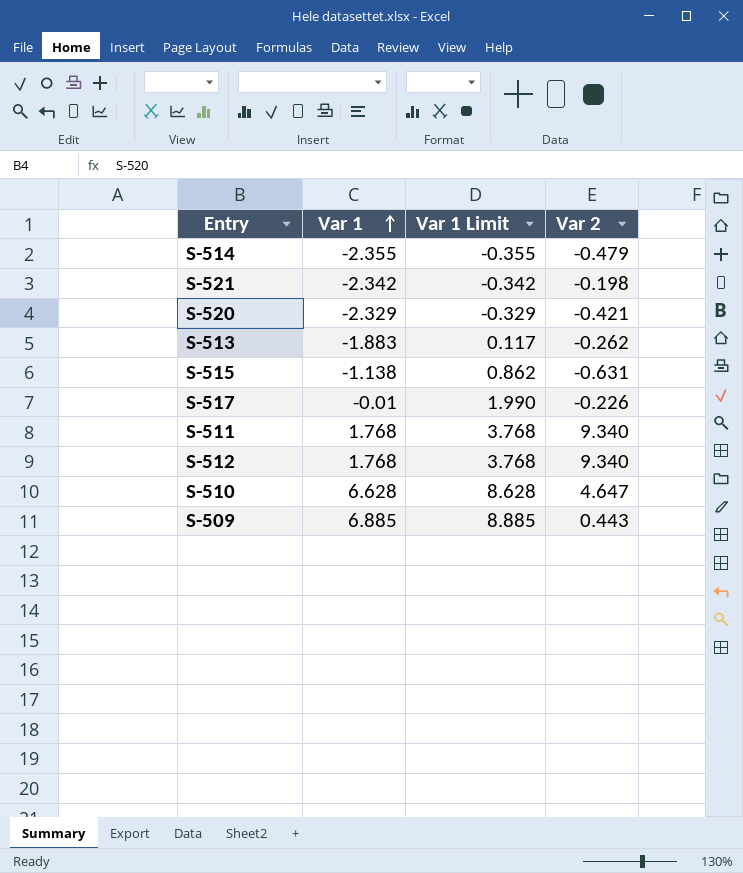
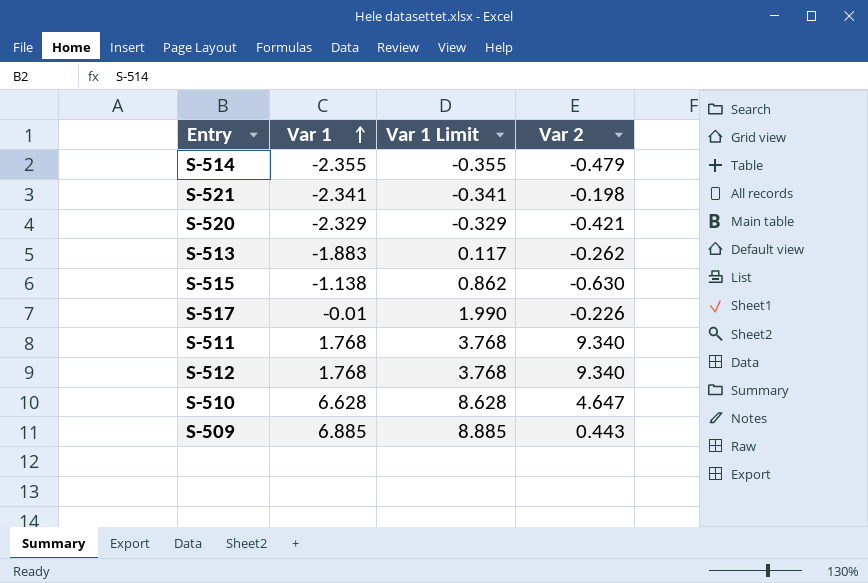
S-521 | Var 1: -2.342 -> -2.341
S-521 | Var 1 Limit: -0.342 -> -0.341
S-515 | Var 2: -0.631 -> -0.630

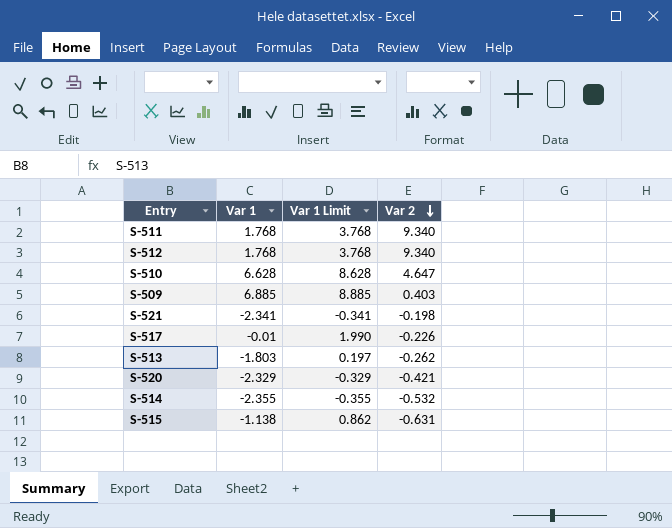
row order: Var 1 ascending -> Var 2 descending
S-509 | Var 2: 0.443 -> 0.403
S-513 | Var 1: -1.883 -> -1.803
S-513 | Var 1 Limit: 0.117 -> 0.197
S-514 | Var 2: -0.479 -> -0.532
S-515 | Var 2: -0.630 -> -0.631

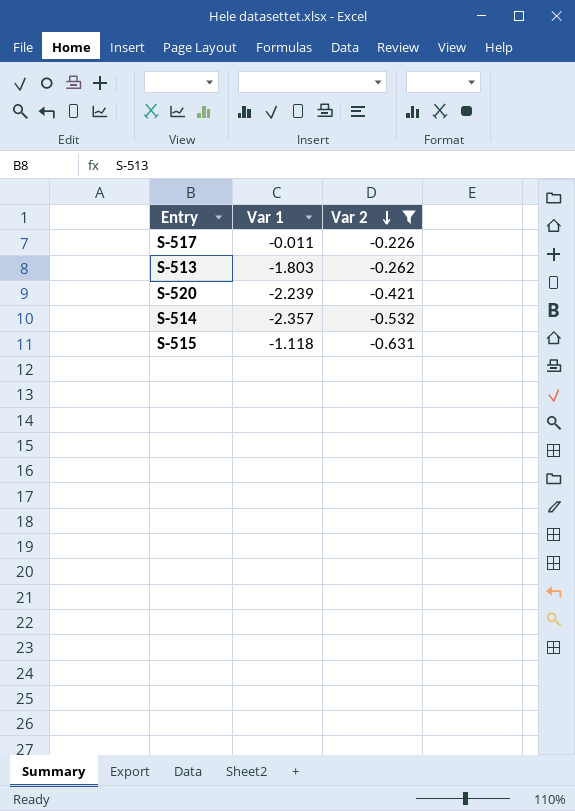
filter: none -> Var 2 <= -0.226
column Var 1 Limit | formula: [Var 1] + 2 -> none
S-517 | Var 1: -0.01 -> -0.011
S-520 | Var 1: -2.329 -> -2.239
S-514 | Var 1: -2.355 -> -2.357
S-515 | Var 1: -1.138 -> -1.118

